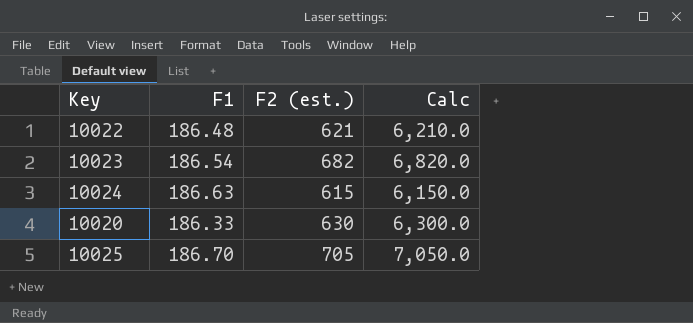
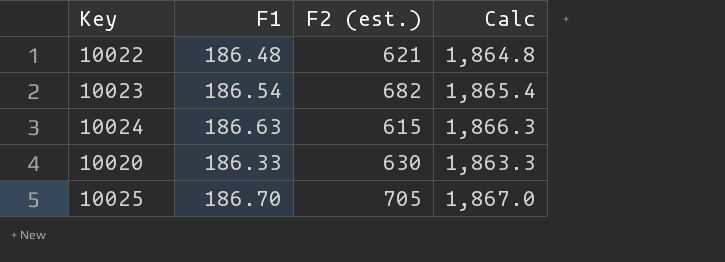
column Calc | formula: [F2 (est.)] * 10 -> [F1] * 10

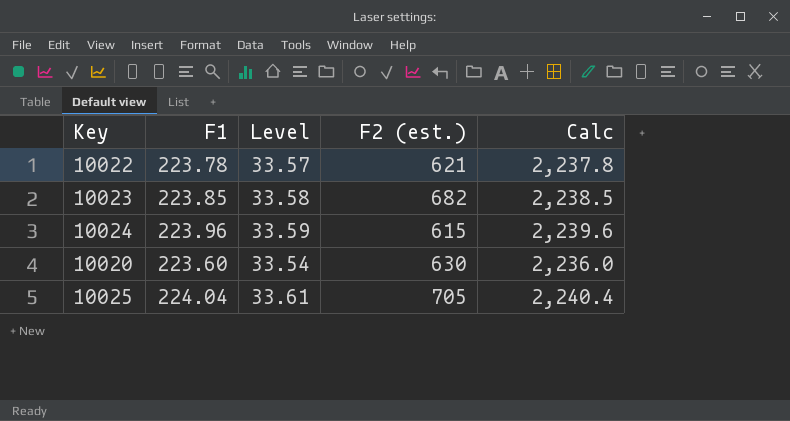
column Level | formula: none -> [F1] * 0.15
10022 | F1: 186.48 -> 223.78
10022 | Calc: 1,864.8 -> 2,237.8
10023 | F1: 186.54 -> 223.85
10023 | Calc: 1,865.4 -> 2,238.5
10024 | F1: 186.63 -> 223.96
10024 | Calc: 1,866.3 -> 2,239.6
10020 | F1: 186.33 -> 223.60
10020 | Calc: 1,863.3 -> 2,236.0
10025 | F1: 186.70 -> 224.04
10025 | Calc: 1,867.0 -> 2,240.4

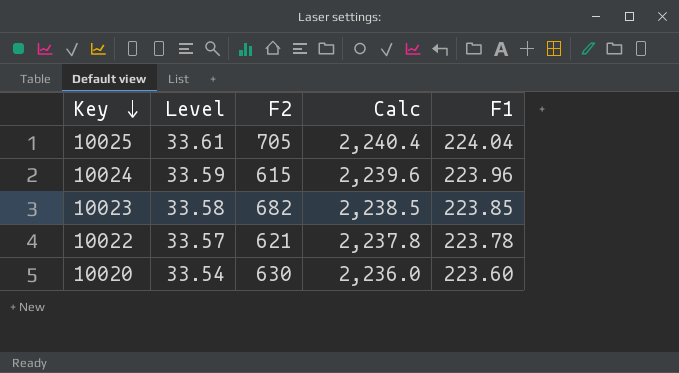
row order: none -> Key descending
column name: F2 (est.) -> F2
column F1 | position: 2 -> 5

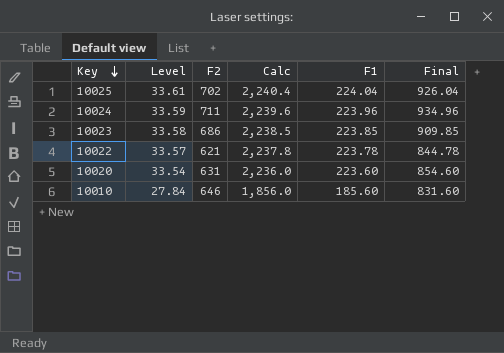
column Final | formula: none -> [F2] + [F1]
10025 | F2: 705 -> 702
10024 | F2: 615 -> 711
10023 | F2: 682 -> 686
10020 | F2: 630 -> 631
row 10010: none -> 27.84 | 646 | 1,856.0 | 185.60 | 831.60

